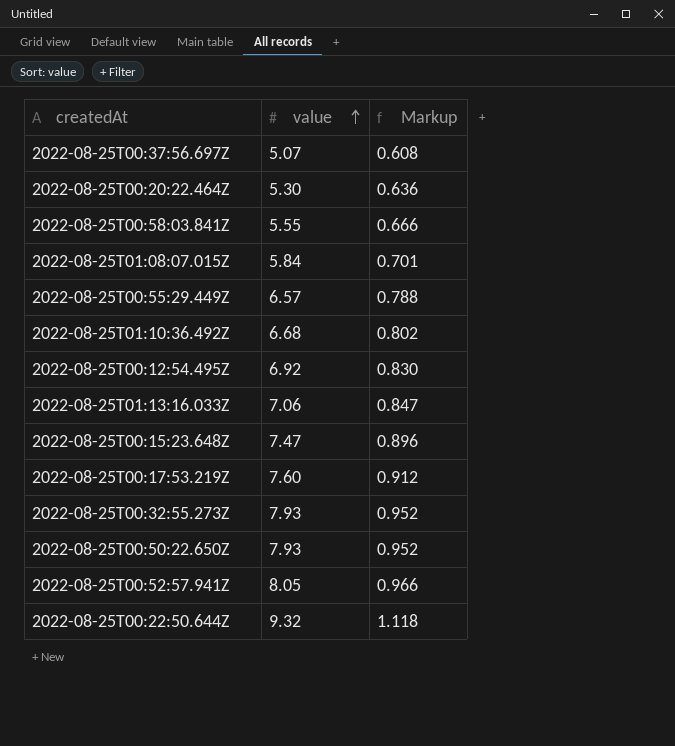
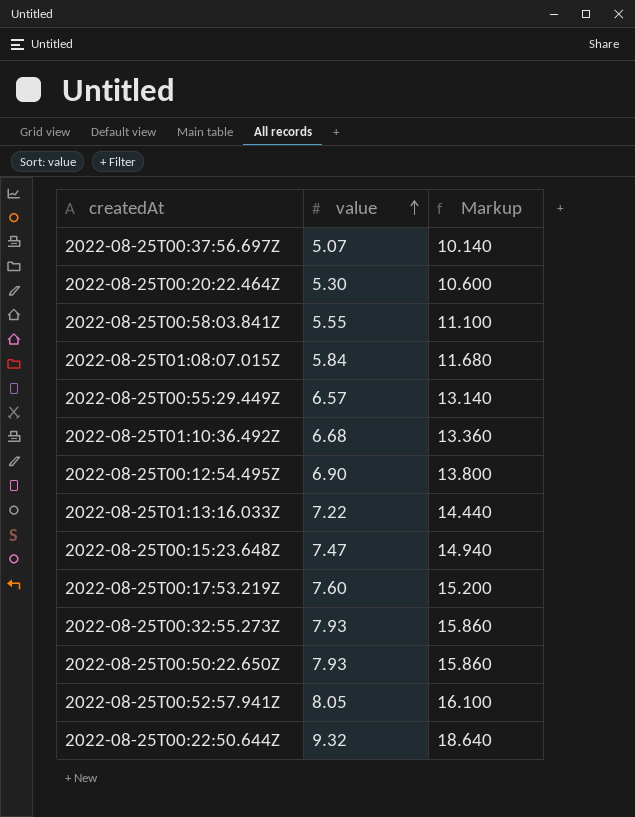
column Markup | formula: [value] * 0.12 -> [value] * 2
2022-08-25T00:12:54.495Z | value: 6.92 -> 6.90
2022-08-25T01:13:16.033Z | value: 7.06 -> 7.22

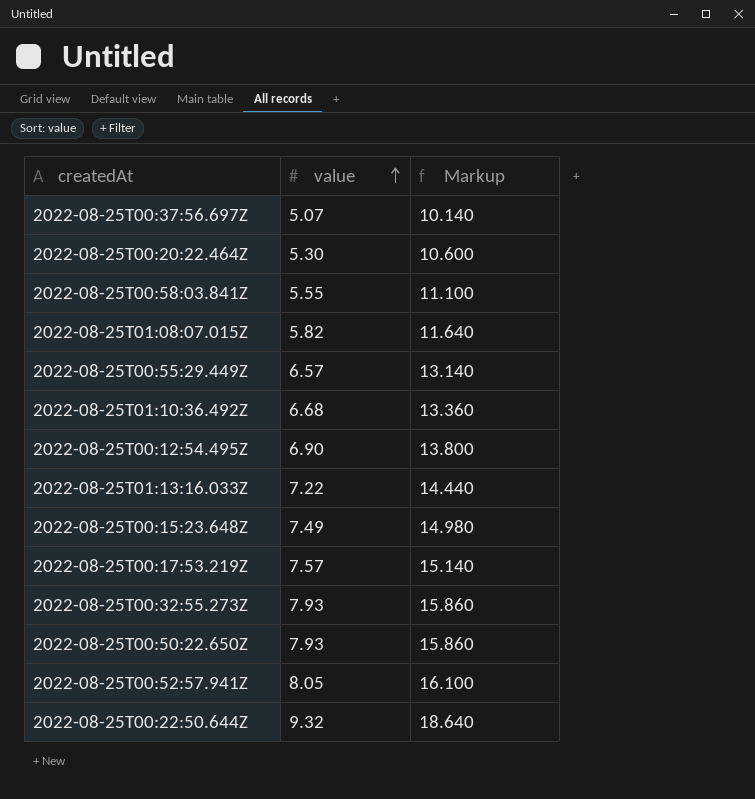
2022-08-25T01:08:07.015Z | value: 5.84 -> 5.82
2022-08-25T01:08:07.015Z | Markup: 11.680 -> 11.640
2022-08-25T00:15:23.648Z | value: 7.47 -> 7.49
2022-08-25T00:15:23.648Z | Markup: 14.940 -> 14.980
2022-08-25T00:17:53.219Z | value: 7.60 -> 7.57
2022-08-25T00:17:53.219Z | Markup: 15.200 -> 15.140

